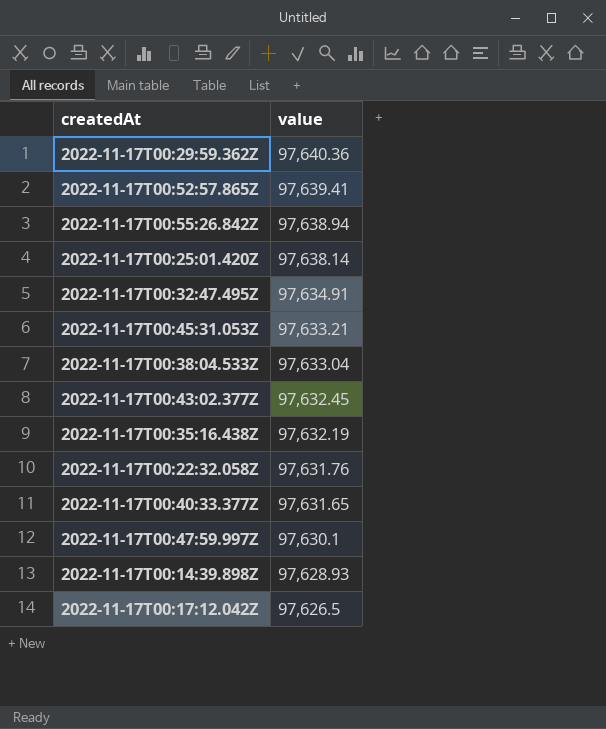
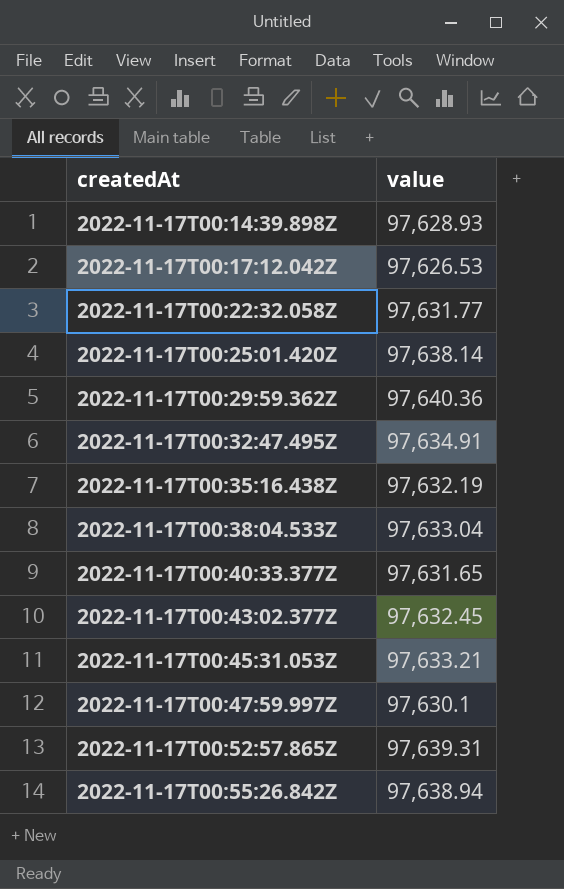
row order: value descending -> createdAt ascending
2022-11-17T00:17:12.042Z | value: 97,626.5 -> 97,626.53
2022-11-17T00:22:32.058Z | value: 97,631.76 -> 97,631.77
2022-11-17T00:52:57.865Z | value: 97,639.41 -> 97,639.31

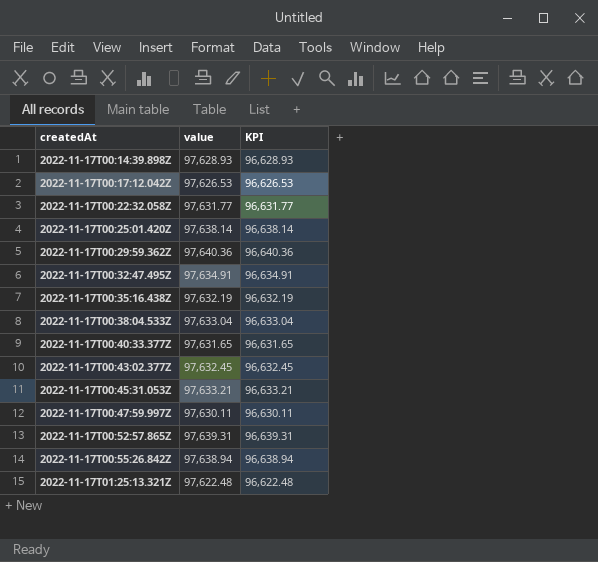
column KPI | formula: none -> [value] - 1000
2022-11-17T00:47:59.997Z | value: 97,630.1 -> 97,630.11
row 2022-11-17T01:25:13.321Z: none -> 97,622.48 | 96,622.48

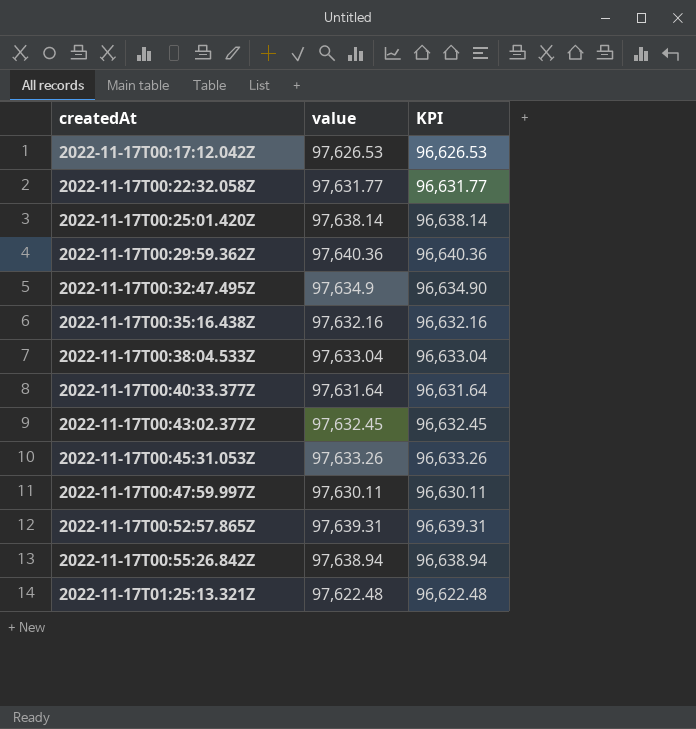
row 2022-11-17T00:14:39.898Z: 97,628.93 | 96,628.93 -> none
2022-11-17T00:32:47.495Z | value: 97,634.91 -> 97,634.9
2022-11-17T00:32:47.495Z | KPI: 96,634.91 -> 96,634.90
2022-11-17T00:35:16.438Z | value: 97,632.19 -> 97,632.16
2022-11-17T00:35:16.438Z | KPI: 96,632.19 -> 96,632.16
2022-11-17T00:40:33.377Z | value: 97,631.65 -> 97,631.64
2022-11-17T00:40:33.377Z | KPI: 96,631.65 -> 96,631.64
2022-11-17T00:45:31.053Z | value: 97,633.21 -> 97,633.26
2022-11-17T00:45:31.053Z | KPI: 96,633.21 -> 96,633.26

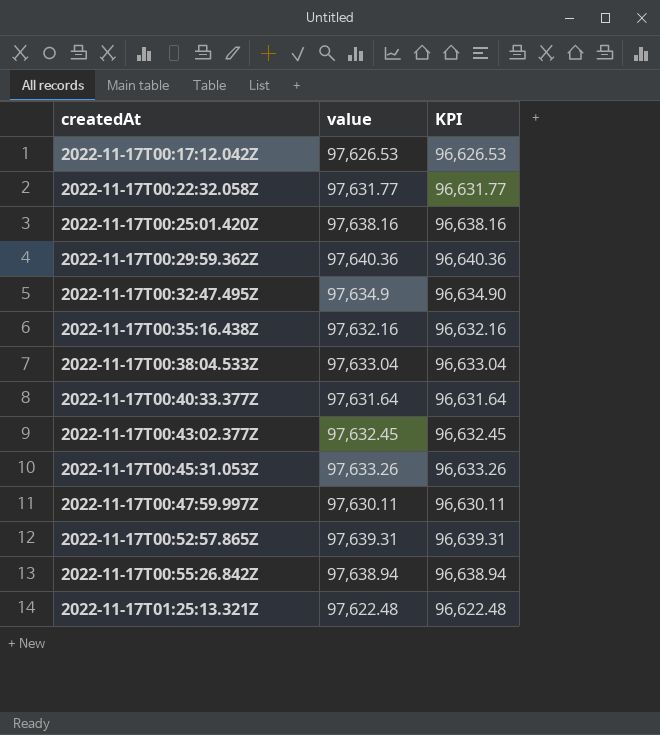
2022-11-17T00:25:01.420Z | value: 97,638.14 -> 97,638.16
2022-11-17T00:25:01.420Z | KPI: 96,638.14 -> 96,638.16

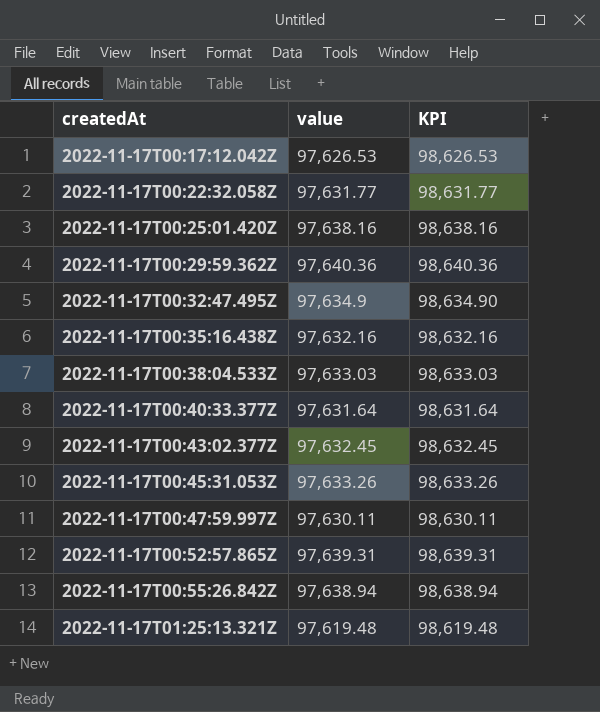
column KPI | formula: [value] - 1000 -> [value] + 1000
2022-11-17T00:38:04.533Z | value: 97,633.04 -> 97,633.03
2022-11-17T01:25:13.321Z | value: 97,622.48 -> 97,619.48

